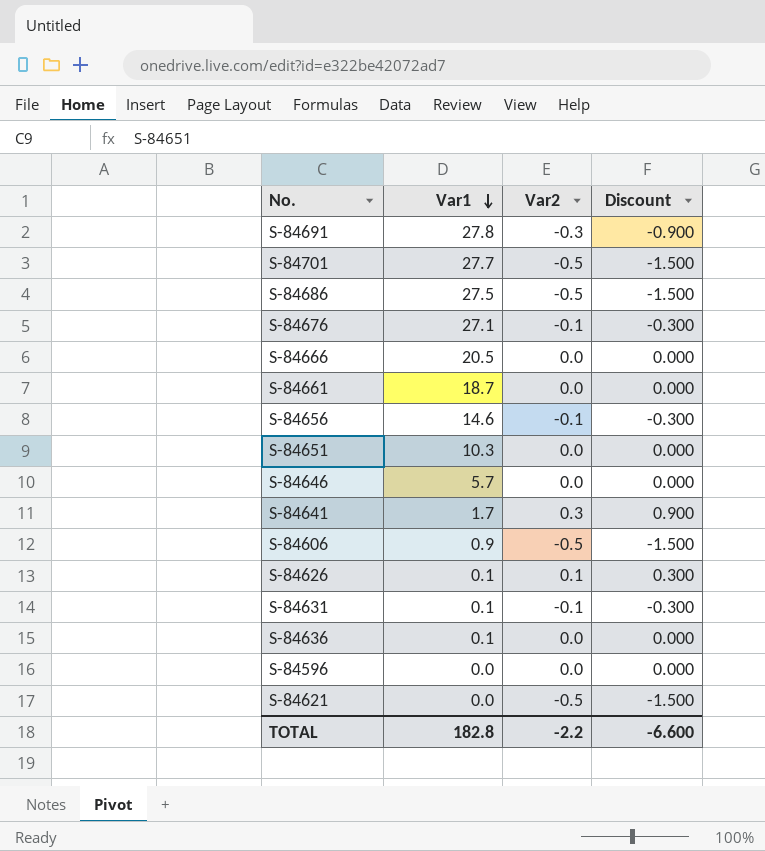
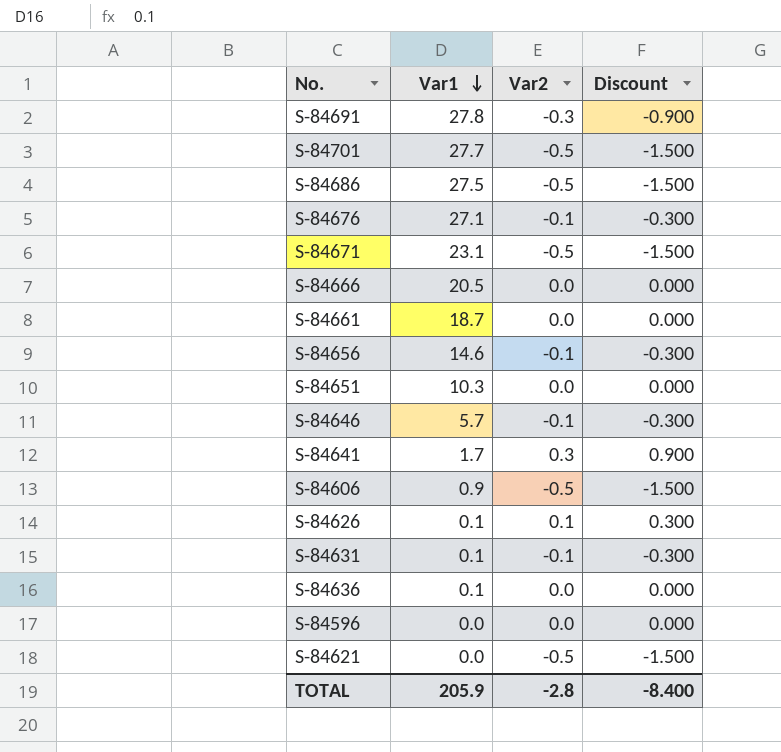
row S-84671: none -> 23.1 | -0.5 | -1.500
S-84646 | Var2: 0.0 -> -0.1
S-84646 | Discount: 0.000 -> -0.300
TOTAL | Var1: 182.8 -> 205.9
TOTAL | Var2: -2.2 -> -2.8
TOTAL | Discount: -6.600 -> -8.400

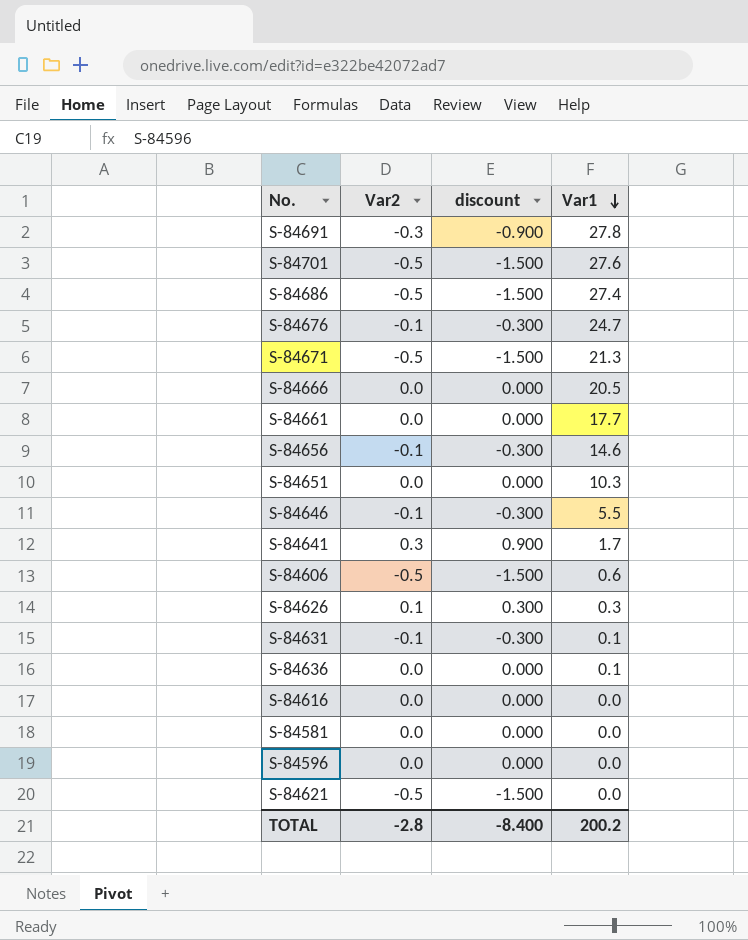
column name: Discount -> discount
column Var1 | position: 2 -> 4
S-84701 | Var1: 27.7 -> 27.6
S-84686 | Var1: 27.5 -> 27.4
S-84676 | Var1: 27.1 -> 24.7
S-84671 | Var1: 23.1 -> 21.3
S-84661 | Var1: 18.7 -> 17.7
S-84646 | Var1: 5.7 -> 5.5
S-84606 | Var1: 0.9 -> 0.6
S-84626 | Var1: 0.1 -> 0.3
row S-84616: none -> 0.0 | 0.000 | 0.0
row S-84581: none -> 0.0 | 0.000 | 0.0
TOTAL | Var1: 205.9 -> 200.2

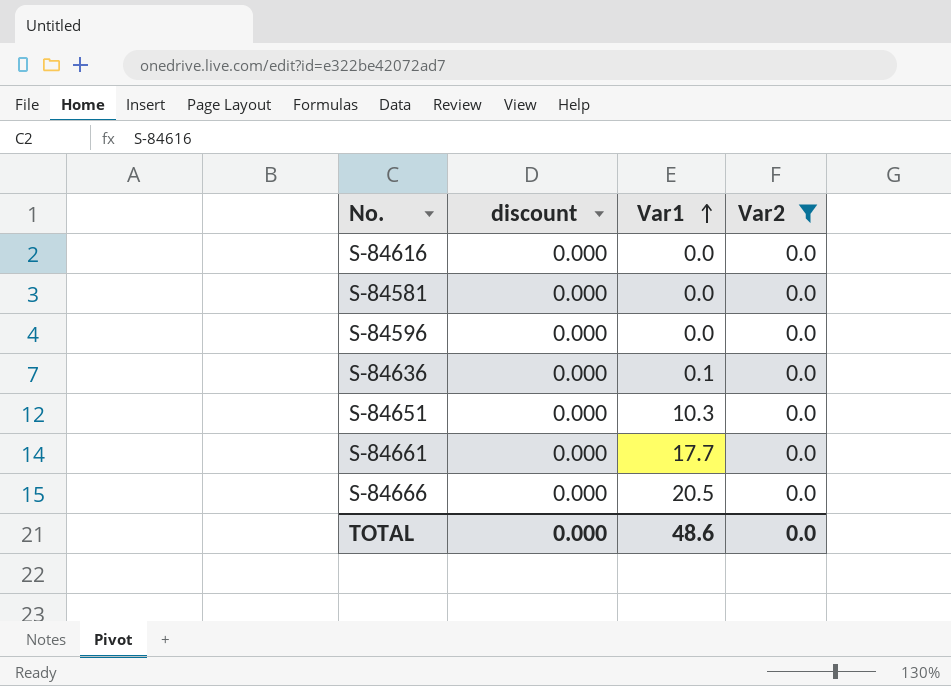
filter: none -> Var2 = 0.0
row order: Var1 descending -> Var1 ascending
column Var2 | position: 2 -> 4
TOTAL | discount: -8.400 -> 0.000
TOTAL | Var1: 200.2 -> 48.6
TOTAL | Var2: -2.8 -> 0.0

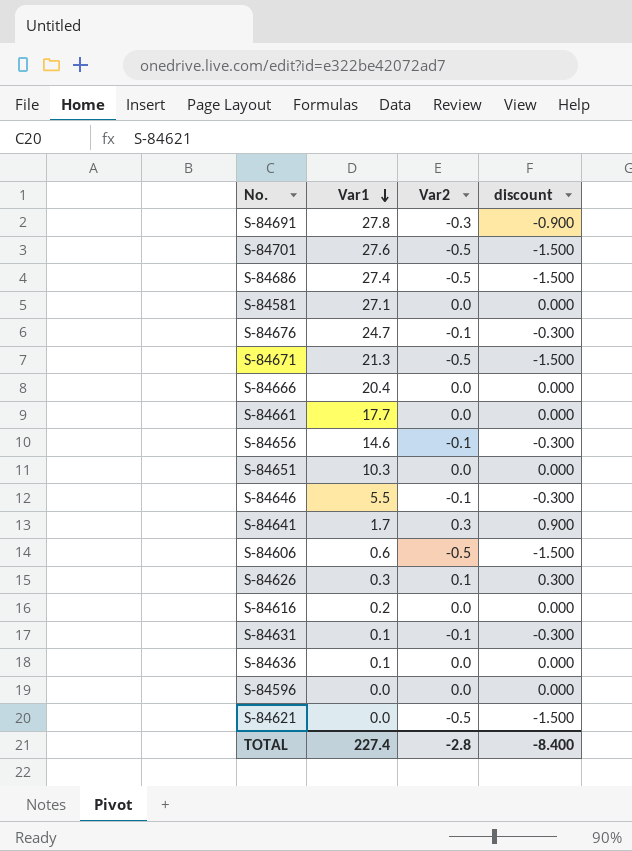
filter: Var2 = 0.0 -> none
row order: Var1 ascending -> Var1 descending
column discount | position: 2 -> 4
S-84581 | Var1: 0.0 -> 27.1
S-84666 | Var1: 20.5 -> 20.4
S-84616 | Var1: 0.0 -> 0.2
TOTAL | Var1: 48.6 -> 227.4
TOTAL | Var2: 0.0 -> -2.8
TOTAL | discount: 0.000 -> -8.400

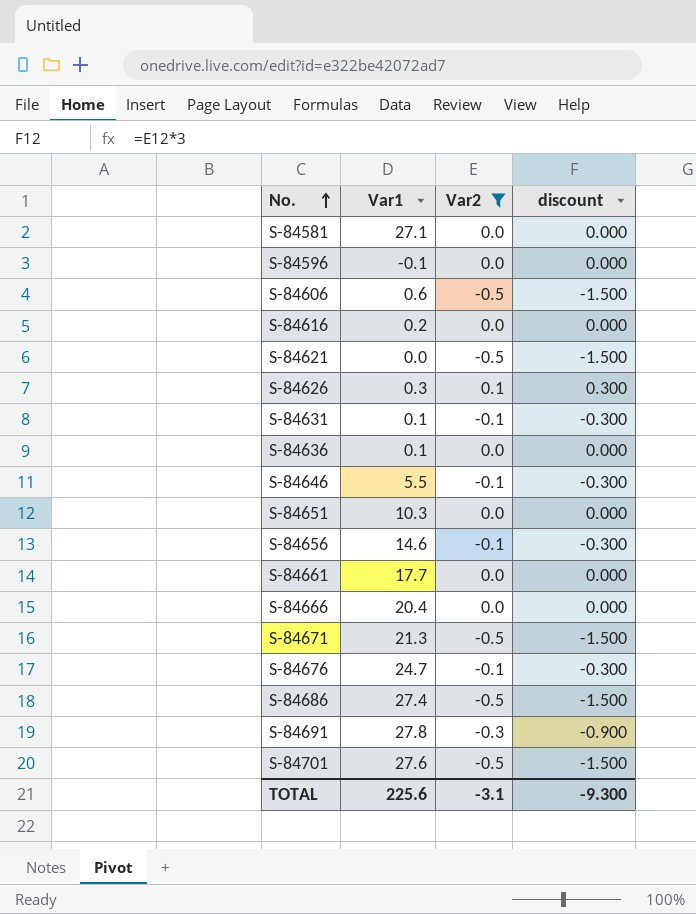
filter: none -> Var2 != 0.3
row order: Var1 descending -> No. ascending
S-84596 | Var1: 0.0 -> -0.1
TOTAL | Var1: 227.4 -> 225.6
TOTAL | Var2: -2.8 -> -3.1
TOTAL | discount: -8.400 -> -9.300

